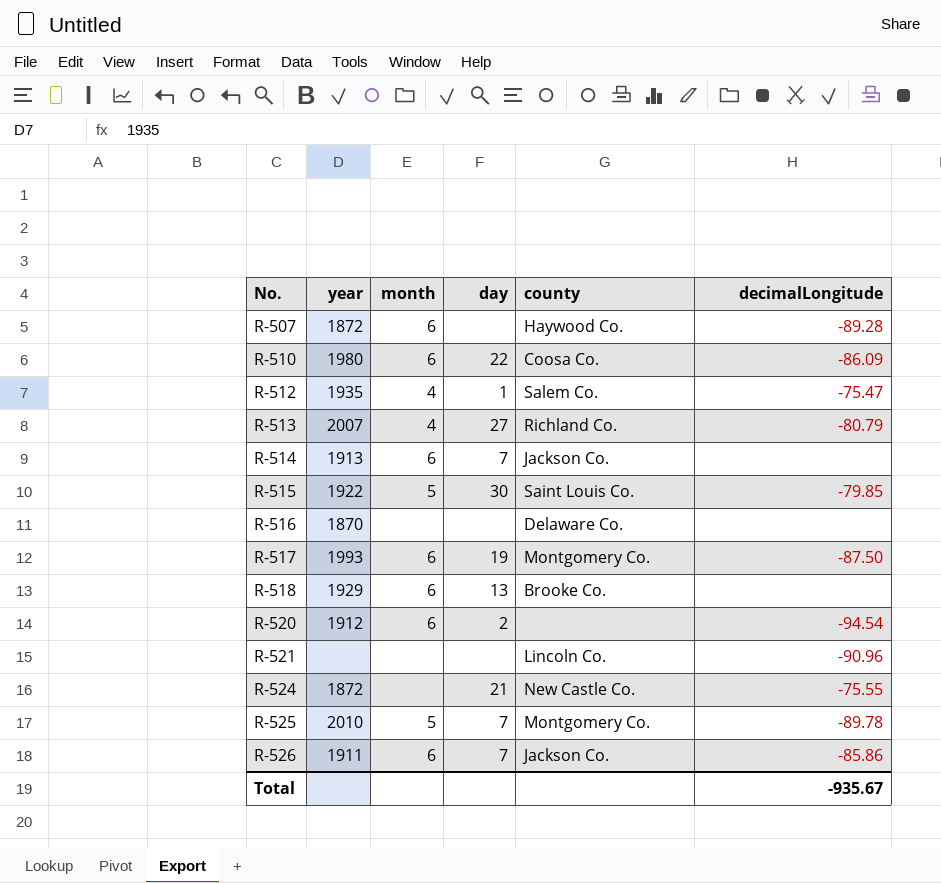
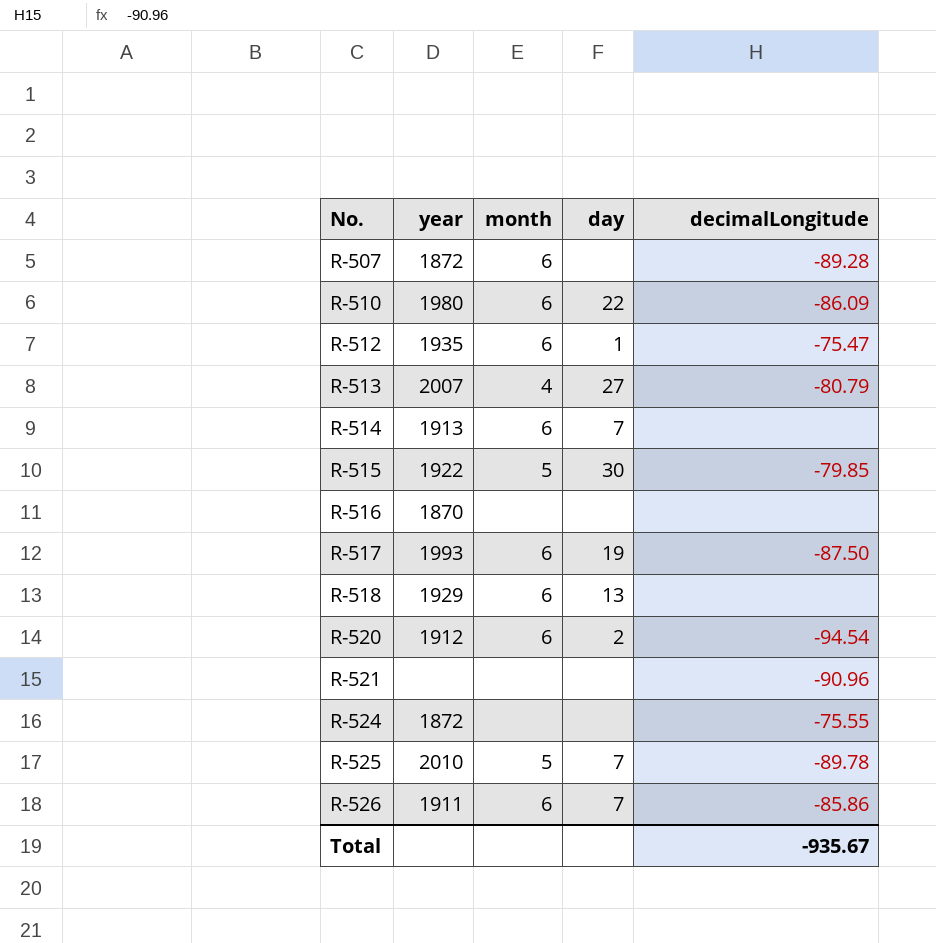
column county | position: 5 -> none
R-512 | month: 4 -> 6
R-524 | day: 21 -> none

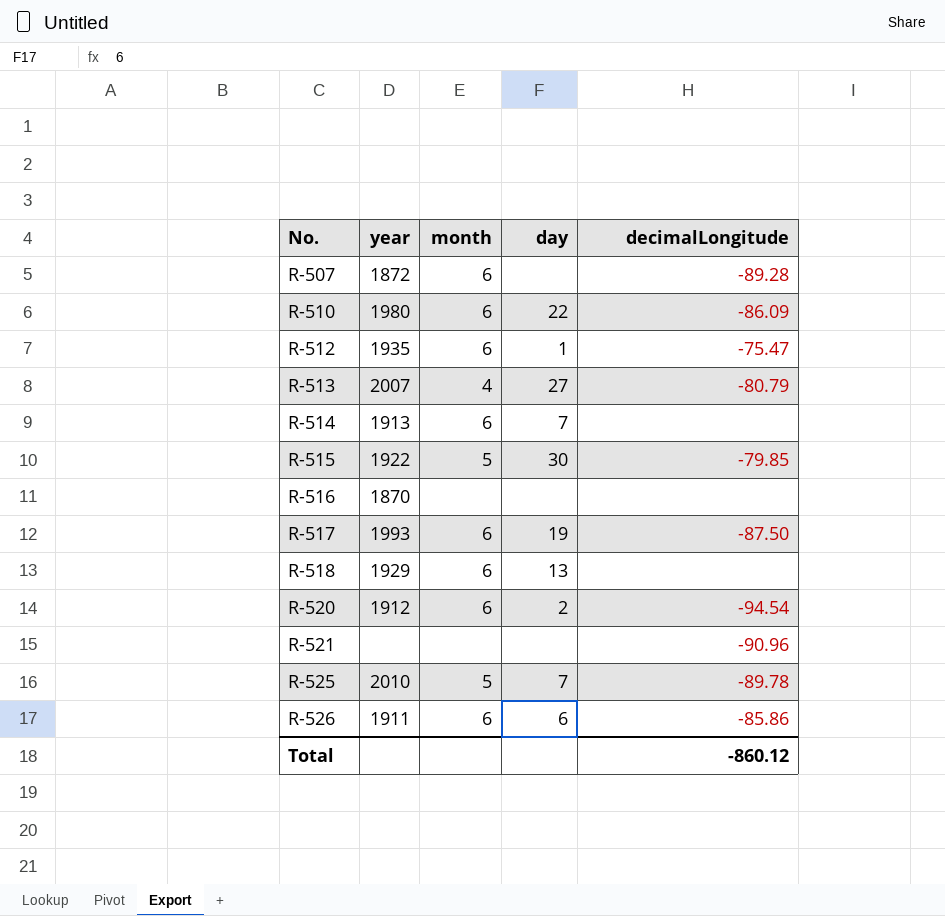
row R-524: 1872 | none | none | -75.55 -> none
R-526 | day: 7 -> 6
Total | decimalLongitude: -935.67 -> -860.12

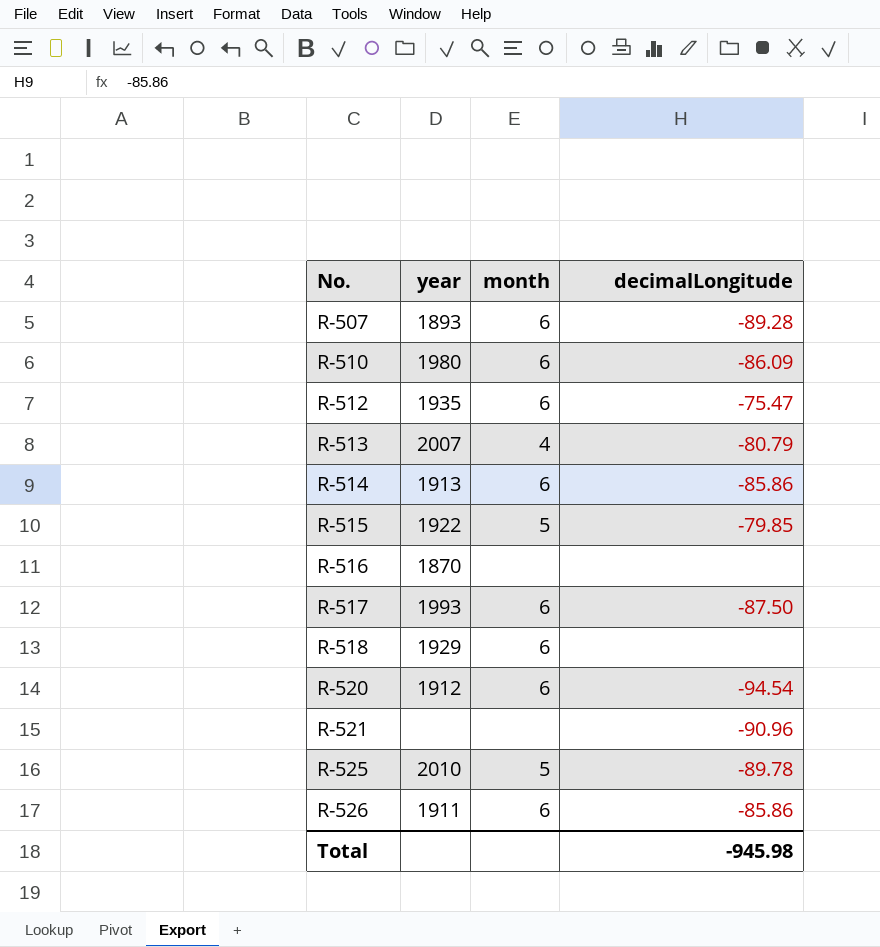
column day | position: 4 -> none
R-507 | year: 1872 -> 1893
R-514 | decimalLongitude: none -> -85.86
Total | decimalLongitude: -860.12 -> -945.98

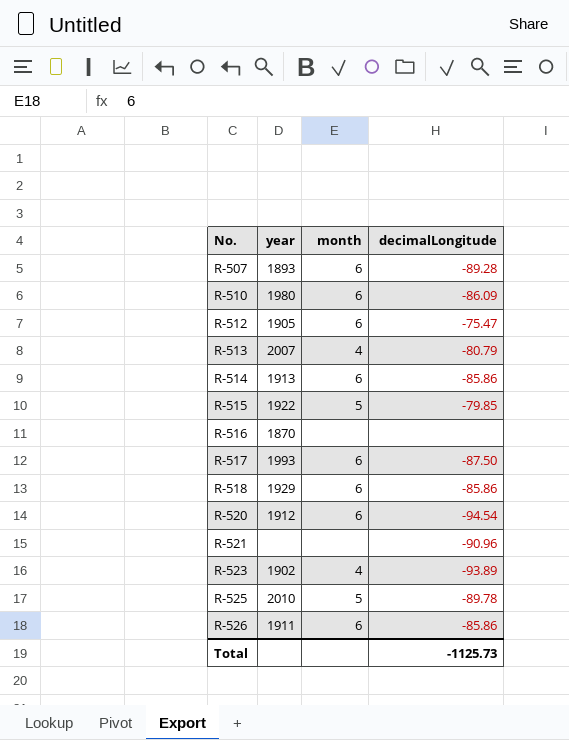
R-512 | year: 1935 -> 1905
R-518 | decimalLongitude: none -> -85.86
row R-523: none -> 1902 | 4 | -93.89
Total | decimalLongitude: -945.98 -> -1125.73

